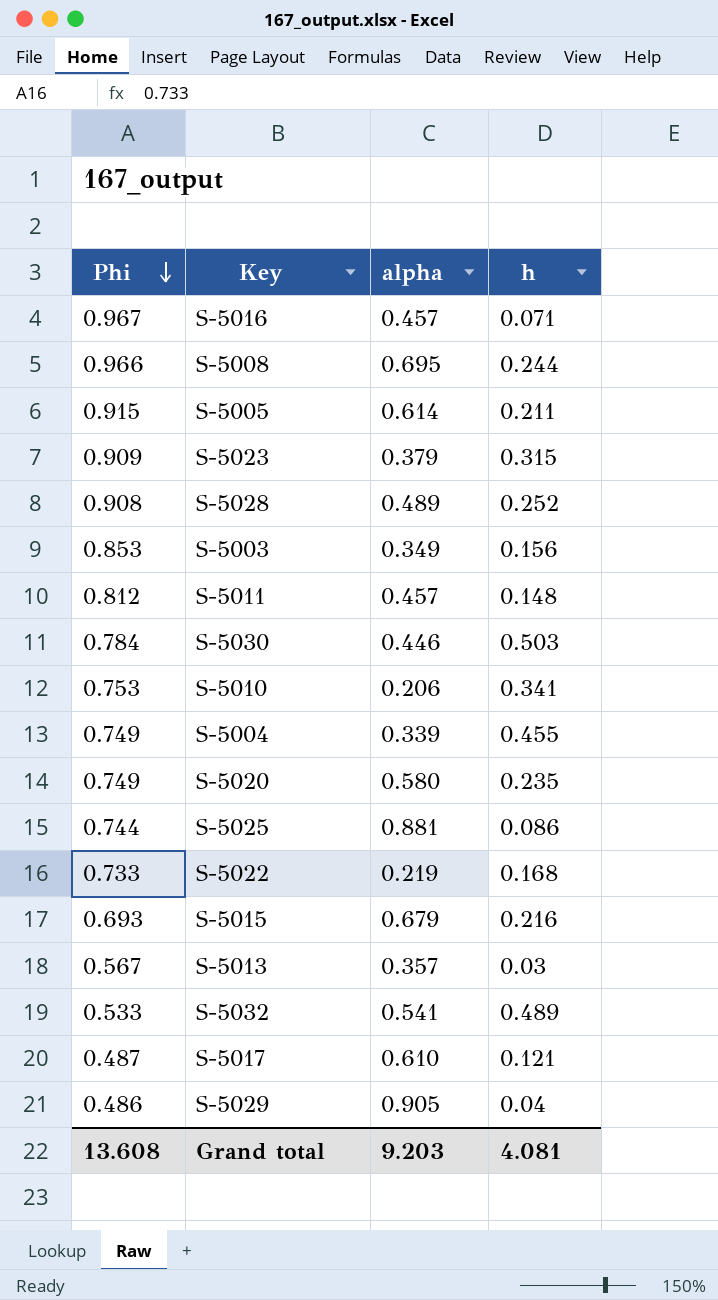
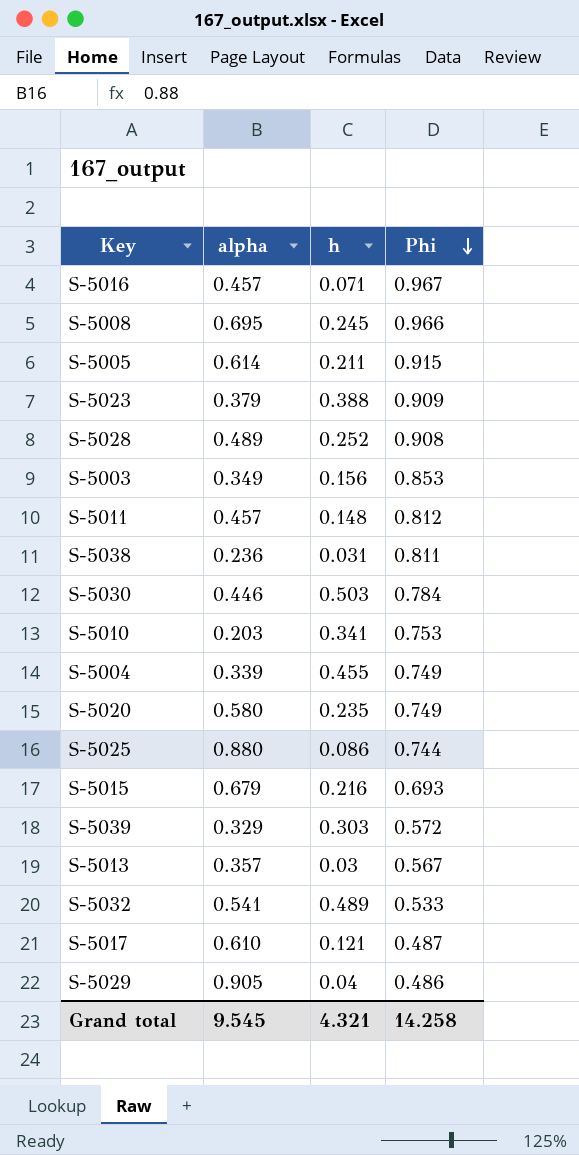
column Phi | position: 1 -> 4
row S-5022: 0.733 | 0.219 | 0.168 -> none
S-5008 | h: 0.244 -> 0.245
S-5023 | h: 0.315 -> 0.388
row S-5038: none -> 0.236 | 0.031 | 0.811
S-5010 | alpha: 0.206 -> 0.203
S-5025 | alpha: 0.881 -> 0.880
row S-5039: none -> 0.329 | 0.303 | 0.572
Grand total | alpha: 9.203 -> 9.545
Grand total | h: 4.081 -> 4.321
Grand total | Phi: 13.608 -> 14.258

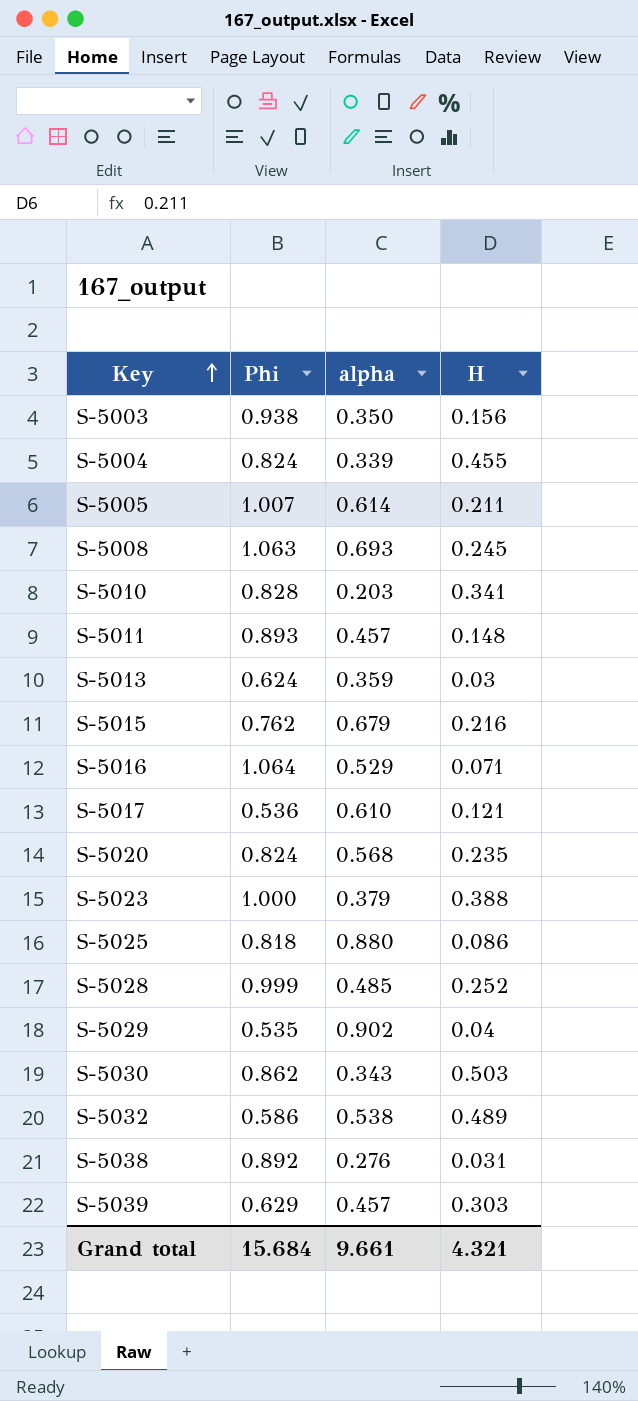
row order: Phi descending -> Key ascending
column Phi | position: 4 -> 2
column name: h -> H
S-5003 | Phi: 0.853 -> 0.938
S-5003 | alpha: 0.349 -> 0.350
S-5004 | Phi: 0.749 -> 0.824
S-5005 | Phi: 0.915 -> 1.007
S-5008 | Phi: 0.966 -> 1.063
S-5008 | alpha: 0.695 -> 0.693
S-5010 | Phi: 0.753 -> 0.828
S-5011 | Phi: 0.812 -> 0.893
S-5013 | Phi: 0.567 -> 0.624
S-5013 | alpha: 0.357 -> 0.359
S-5015 | Phi: 0.693 -> 0.762
S-5016 | Phi: 0.967 -> 1.064
S-5016 | alpha: 0.457 -> 0.529
S-5017 | Phi: 0.487 -> 0.536
S-5020 | Phi: 0.749 -> 0.824
S-5020 | alpha: 0.580 -> 0.568
S-5023 | Phi: 0.909 -> 1.000
S-5025 | Phi: 0.744 -> 0.818
S-5028 | Phi: 0.908 -> 0.999
S-5028 | alpha: 0.489 -> 0.485
S-5029 | Phi: 0.486 -> 0.535
S-5029 | alpha: 0.905 -> 0.902
S-5030 | Phi: 0.784 -> 0.862
S-5030 | alpha: 0.446 -> 0.343
S-5032 | Phi: 0.533 -> 0.586
S-5032 | alpha: 0.541 -> 0.538
S-5038 | Phi: 0.811 -> 0.892
S-5038 | alpha: 0.236 -> 0.276
S-5039 | Phi: 0.572 -> 0.629
S-5039 | alpha: 0.329 -> 0.457
Grand total | Phi: 14.258 -> 15.684
Grand total | alpha: 9.545 -> 9.661

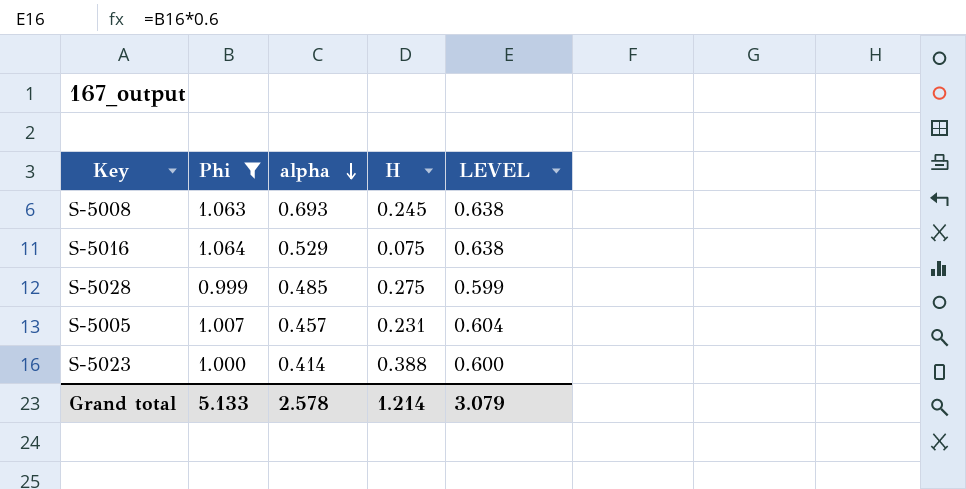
filter: none -> Phi >= 0.999
row order: Key ascending -> alpha descending
column LEVEL | formula: none -> [Phi] * 0.6
S-5016 | H: 0.071 -> 0.075
S-5028 | H: 0.252 -> 0.275
S-5005 | alpha: 0.614 -> 0.457
S-5005 | H: 0.211 -> 0.231
S-5023 | alpha: 0.379 -> 0.414
Grand total | Phi: 15.684 -> 5.133
Grand total | alpha: 9.661 -> 2.578
Grand total | H: 4.321 -> 1.214

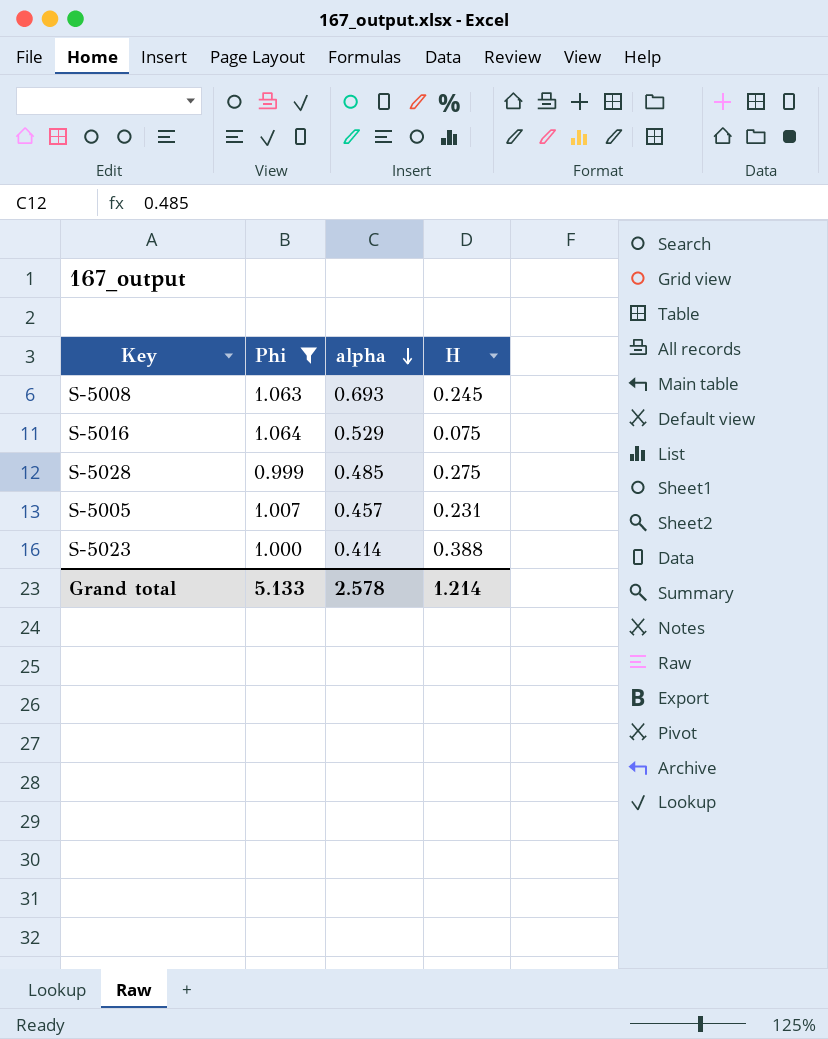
column LEVEL | formula: [Phi] * 0.6 -> none

